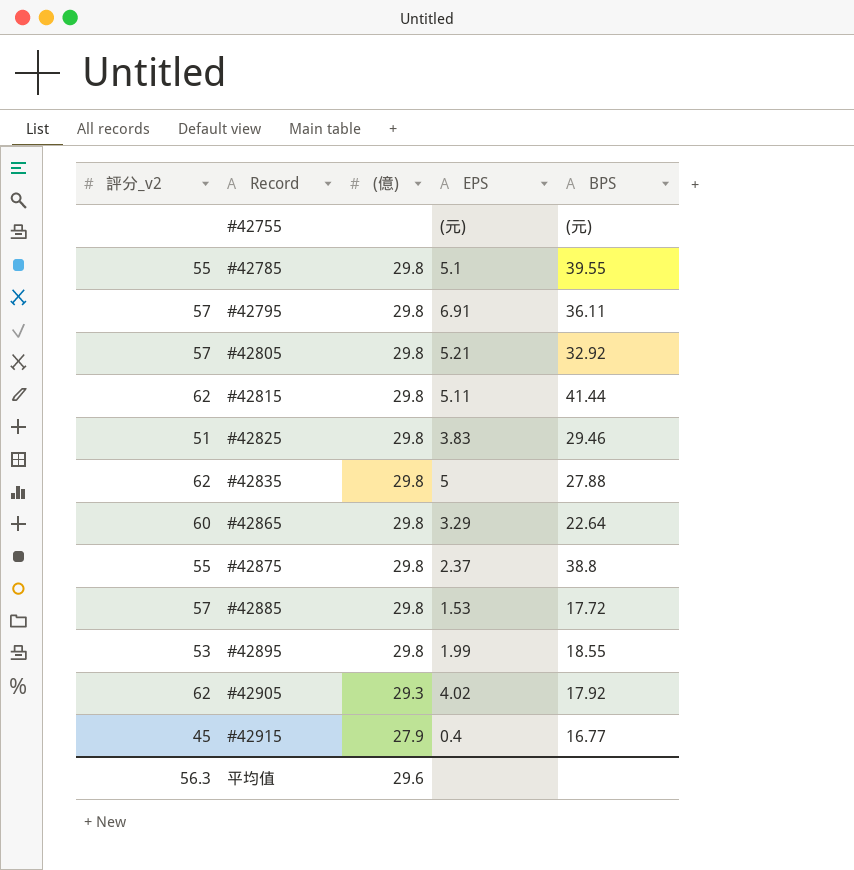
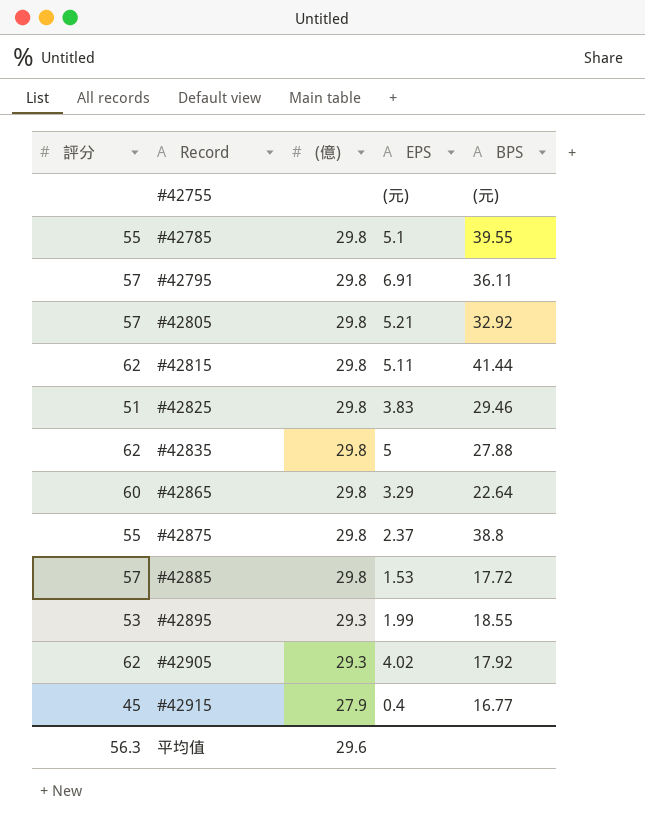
column name: 評分_v2 -> 評分
#42895 | (億): 29.8 -> 29.3

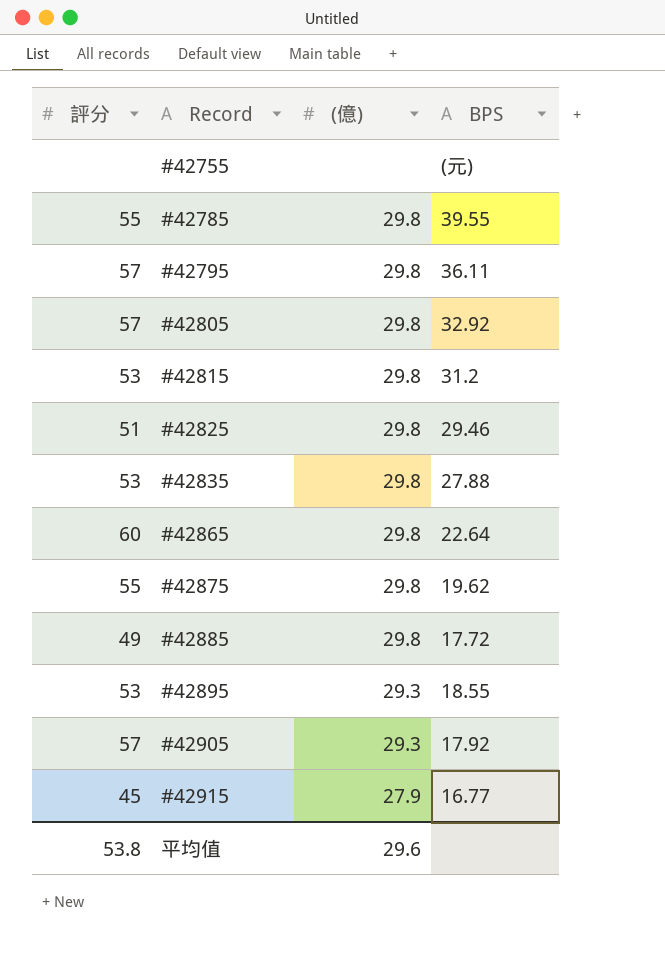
column EPS | position: 4 -> none
#42815 | 評分: 62 -> 53
#42815 | BPS: 41.44 -> 31.2
#42835 | 評分: 62 -> 53
#42875 | BPS: 38.8 -> 19.62
#42885 | 評分: 57 -> 49
#42905 | 評分: 62 -> 57
平均值 | 評分: 56.3 -> 53.8

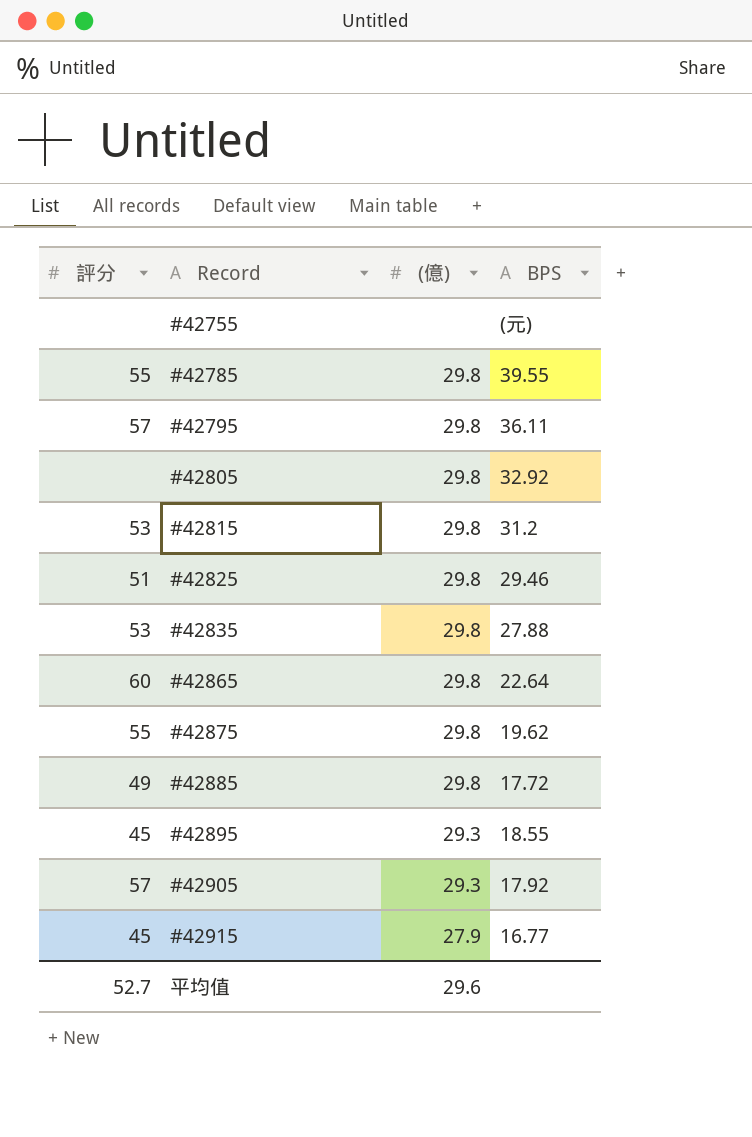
#42805 | 評分: 57 -> none
#42895 | 評分: 53 -> 45
平均值 | 評分: 53.8 -> 52.7

